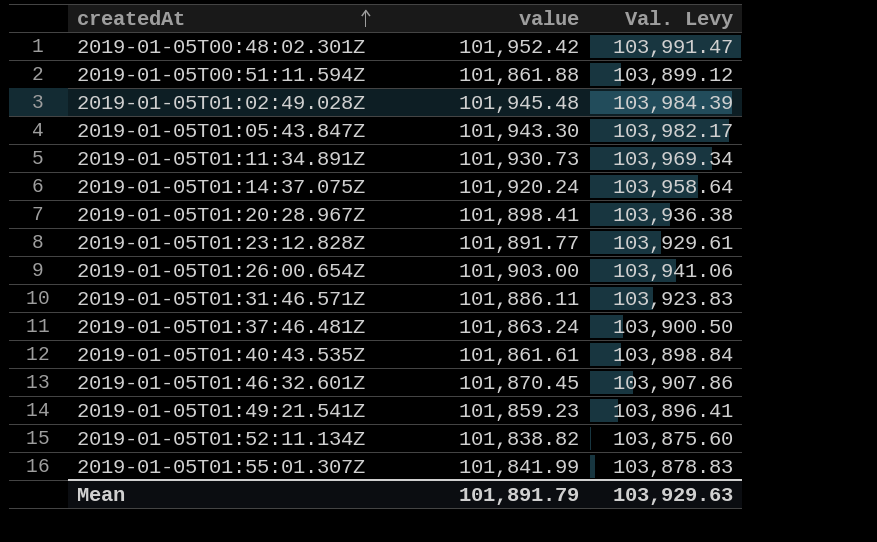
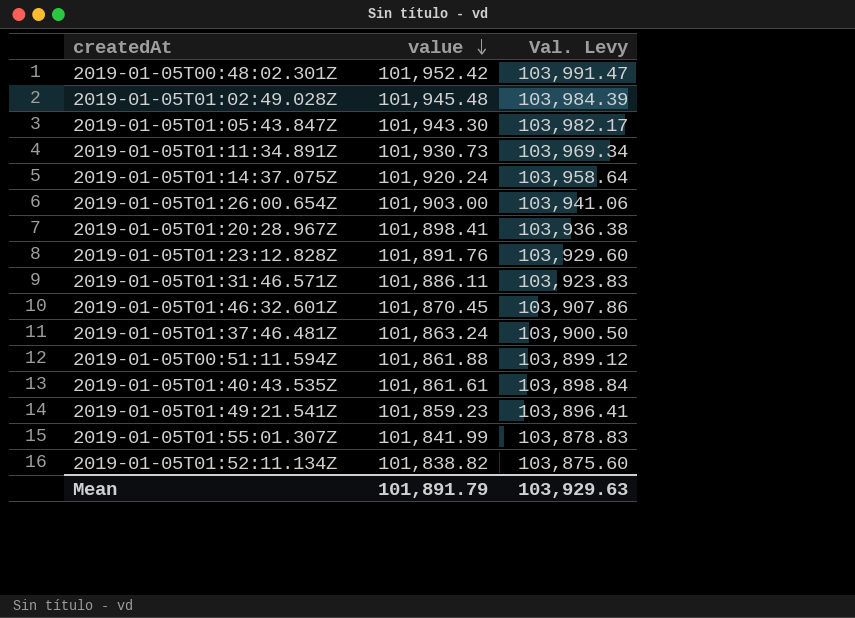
row order: createdAt ascending -> value descending
2019-01-05T01:23:12.828Z | value: 101,891.77 -> 101,891.76
2019-01-05T01:23:12.828Z | Val. Levy: 103,929.61 -> 103,929.60

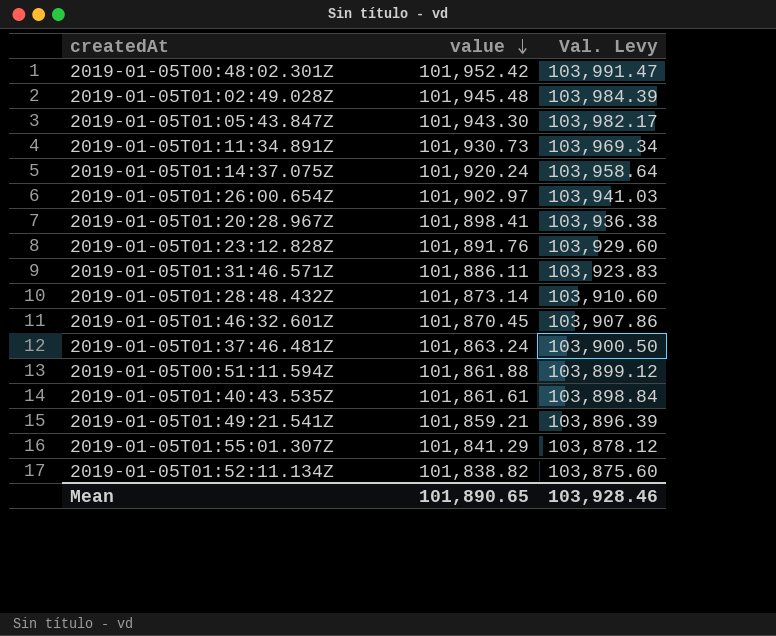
2019-01-05T01:26:00.654Z | value: 101,903.00 -> 101,902.97
2019-01-05T01:26:00.654Z | Val. Levy: 103,941.06 -> 103,941.03
row 2019-01-05T01:28:48.432Z: none -> 101,873.14 | 103,910.60
2019-01-05T01:49:21.541Z | value: 101,859.23 -> 101,859.21
2019-01-05T01:49:21.541Z | Val. Levy: 103,896.41 -> 103,896.39
2019-01-05T01:55:01.307Z | value: 101,841.99 -> 101,841.29
2019-01-05T01:55:01.307Z | Val. Levy: 103,878.83 -> 103,878.12
Mean | value: 101,891.79 -> 101,890.65
Mean | Val. Levy: 103,929.63 -> 103,928.46

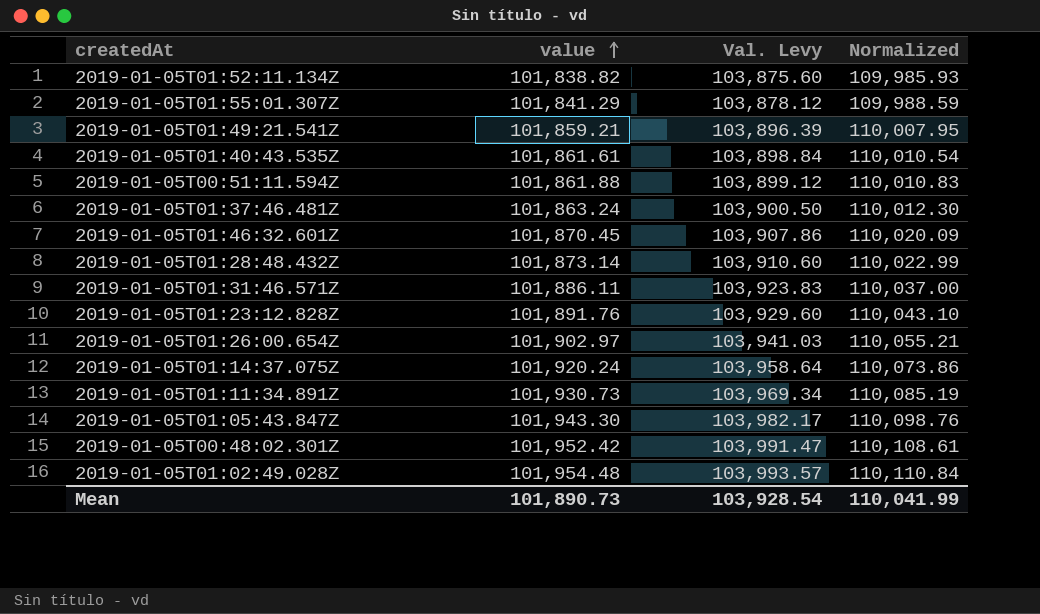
row order: value descending -> value ascending
column Normalized | formula: none -> [value] * 1.08
row 2019-01-05T01:20:28.967Z: 101,898.41 | 103,936.38 -> none
2019-01-05T01:02:49.028Z | value: 101,945.48 -> 101,954.48
2019-01-05T01:02:49.028Z | Val. Levy: 103,984.39 -> 103,993.57
Mean | value: 101,890.65 -> 101,890.73
Mean | Val. Levy: 103,928.46 -> 103,928.54

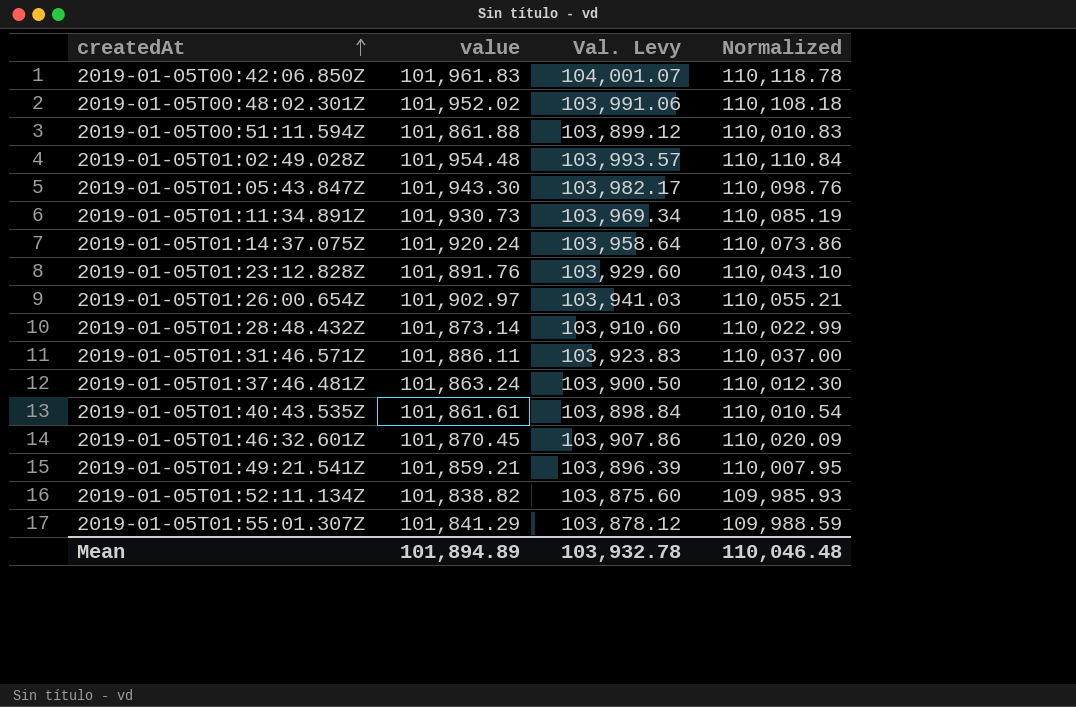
row order: value ascending -> createdAt ascending
row 2019-01-05T00:42:06.850Z: none -> 101,961.83 | 104,001.07 | 110,118.78
2019-01-05T00:48:02.301Z | value: 101,952.42 -> 101,952.02
2019-01-05T00:48:02.301Z | Val. Levy: 103,991.47 -> 103,991.06
2019-01-05T00:48:02.301Z | Normalized: 110,108.61 -> 110,108.18
Mean | value: 101,890.73 -> 101,894.89
Mean | Val. Levy: 103,928.54 -> 103,932.78
Mean | Normalized: 110,041.99 -> 110,046.48

